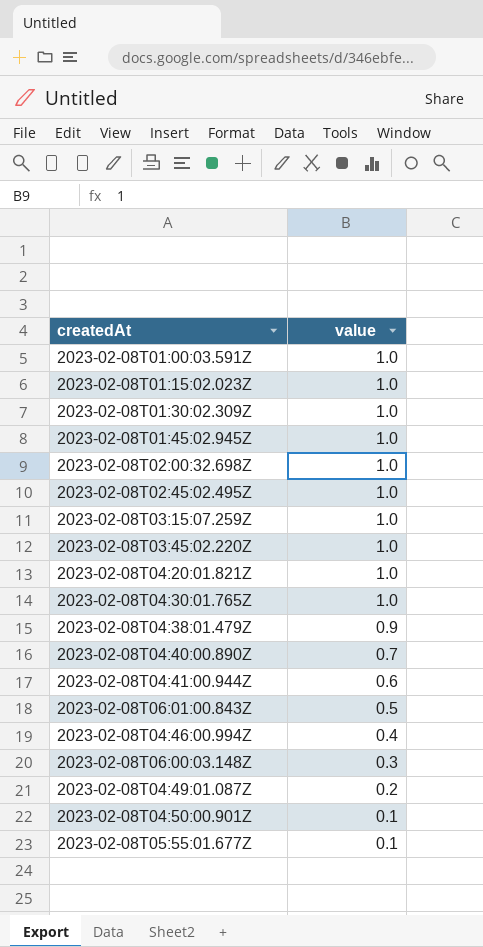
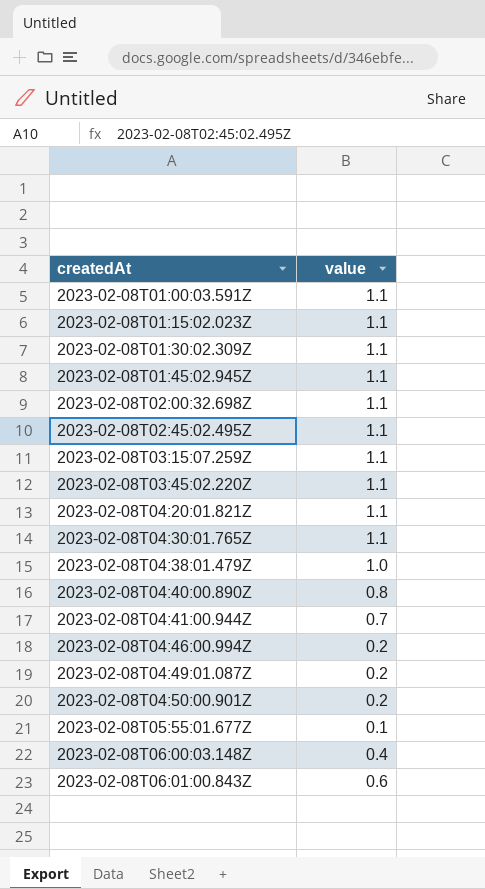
row order: value descending -> createdAt ascending
2023-02-08T01:00:03.591Z | value: 1.0 -> 1.1
2023-02-08T01:15:02.023Z | value: 1.0 -> 1.1
2023-02-08T01:30:02.309Z | value: 1.0 -> 1.1
2023-02-08T01:45:02.945Z | value: 1.0 -> 1.1
2023-02-08T02:00:32.698Z | value: 1.0 -> 1.1
2023-02-08T02:45:02.495Z | value: 1.0 -> 1.1
2023-02-08T03:15:07.259Z | value: 1.0 -> 1.1
2023-02-08T03:45:02.220Z | value: 1.0 -> 1.1
2023-02-08T04:20:01.821Z | value: 1.0 -> 1.1
2023-02-08T04:30:01.765Z | value: 1.0 -> 1.1
2023-02-08T04:38:01.479Z | value: 0.9 -> 1.0
2023-02-08T04:40:00.890Z | value: 0.7 -> 0.8
2023-02-08T04:41:00.944Z | value: 0.6 -> 0.7
2023-02-08T04:46:00.994Z | value: 0.4 -> 0.2
2023-02-08T04:50:00.901Z | value: 0.1 -> 0.2
2023-02-08T06:00:03.148Z | value: 0.3 -> 0.4
2023-02-08T06:01:00.843Z | value: 0.5 -> 0.6

